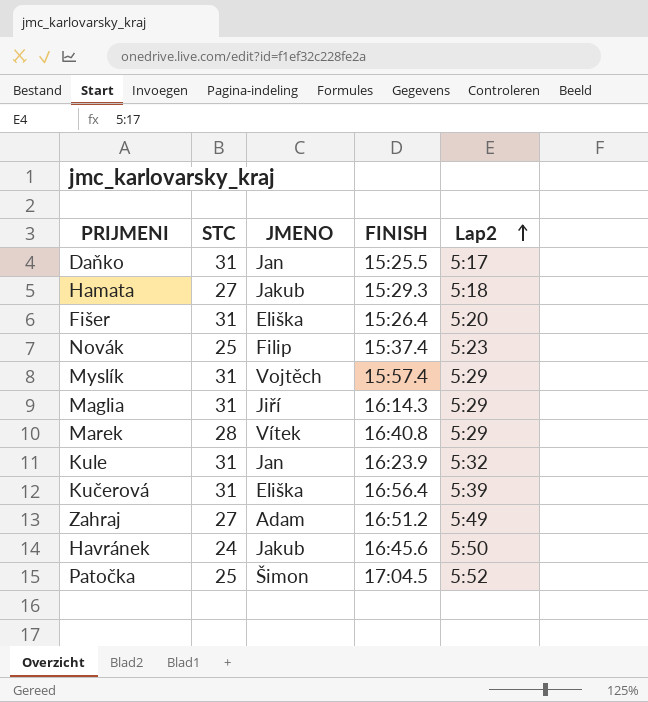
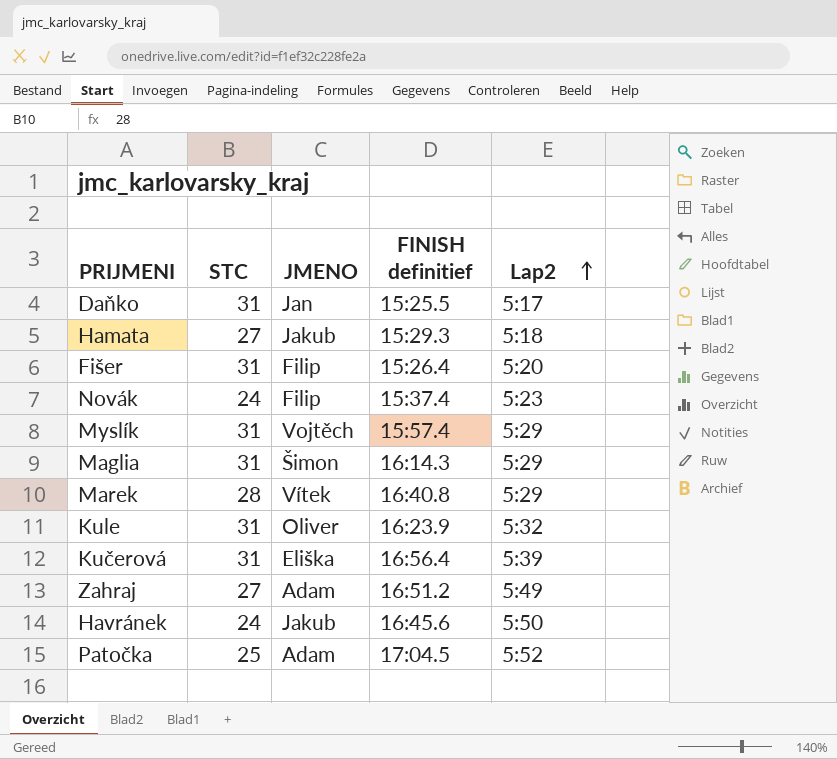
column name: FINISH -> FINISH definitief
Fišer | JMENO: Eliška -> Filip
Novák | STC: 25 -> 24
Maglia | JMENO: Jiří -> Šimon
Kule | JMENO: Jan -> Oliver
Patočka | JMENO: Šimon -> Adam

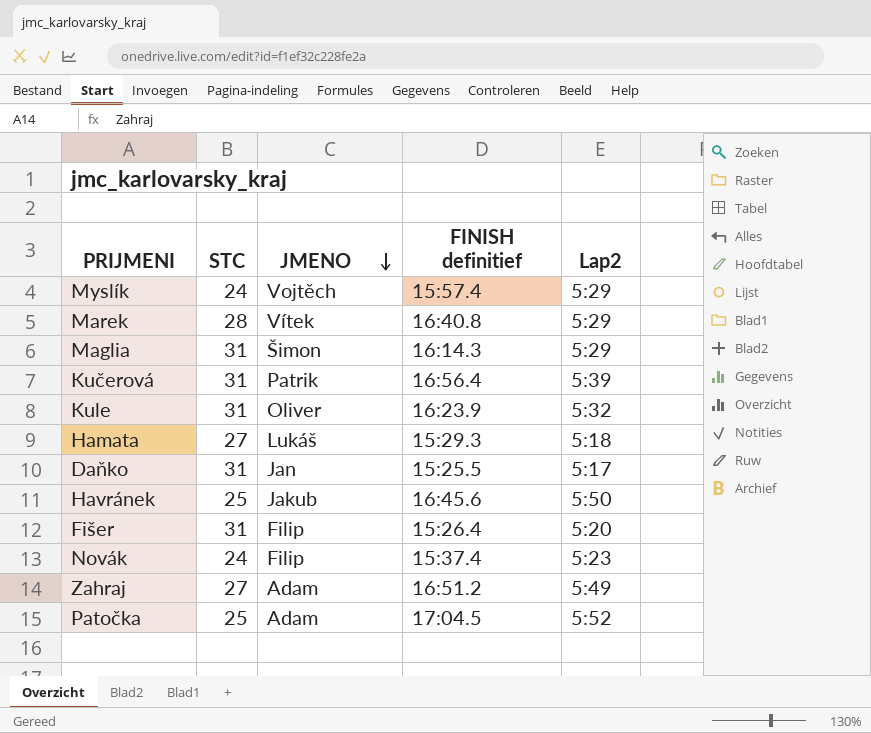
row order: Lap2 ascending -> JMENO descending
Myslík | STC: 31 -> 24
Kučerová | JMENO: Eliška -> Patrik
Hamata | JMENO: Jakub -> Lukáš
Havránek | STC: 24 -> 25

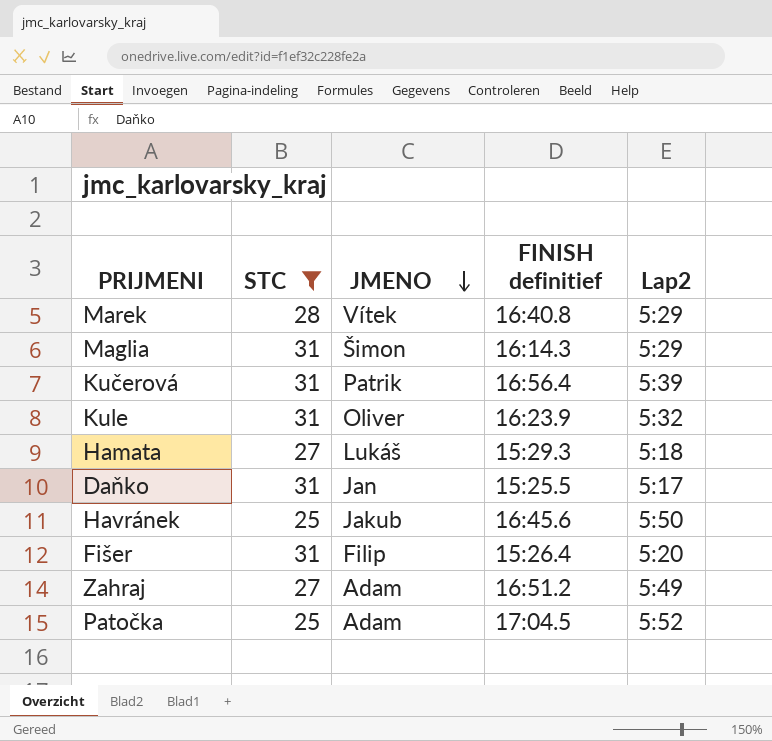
filter: none -> STC != 24

